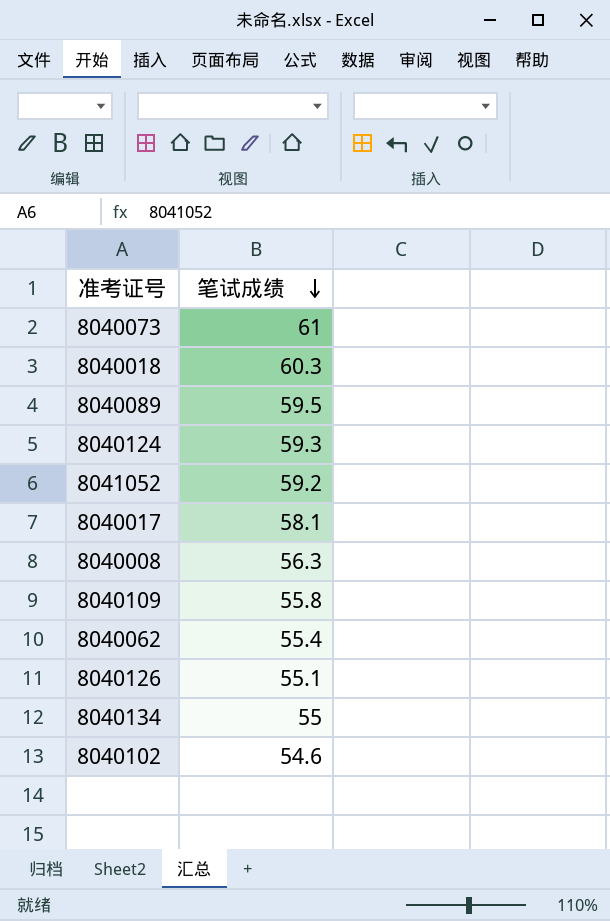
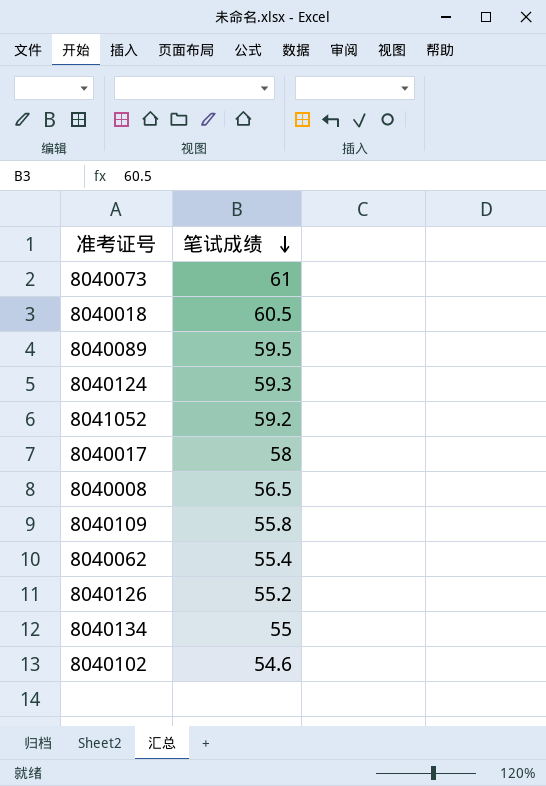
8040018 | 笔试成绩: 60.3 -> 60.5
8040017 | 笔试成绩: 58.1 -> 58
8040008 | 笔试成绩: 56.3 -> 56.5
8040126 | 笔试成绩: 55.1 -> 55.2

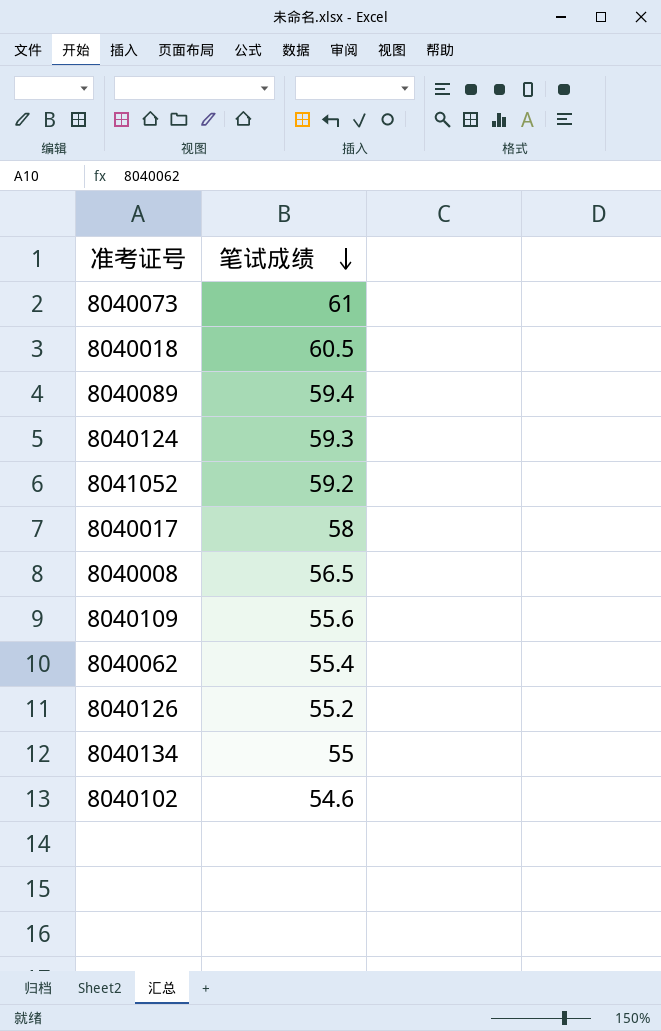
8040089 | 笔试成绩: 59.5 -> 59.4
8040109 | 笔试成绩: 55.8 -> 55.6

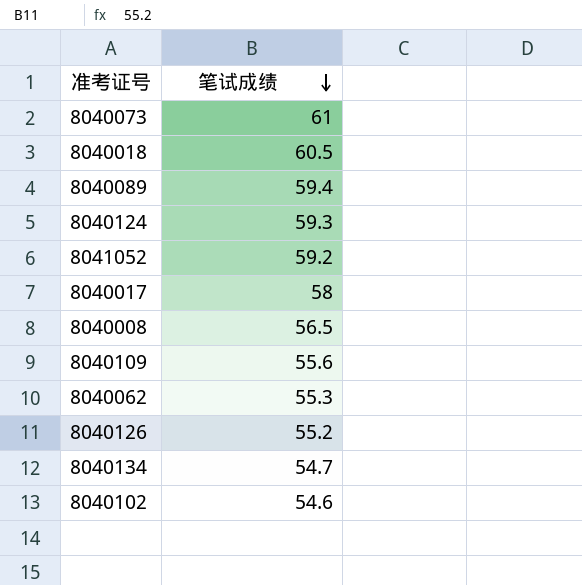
8040062 | 笔试成绩: 55.4 -> 55.3
8040134 | 笔试成绩: 55 -> 54.7

